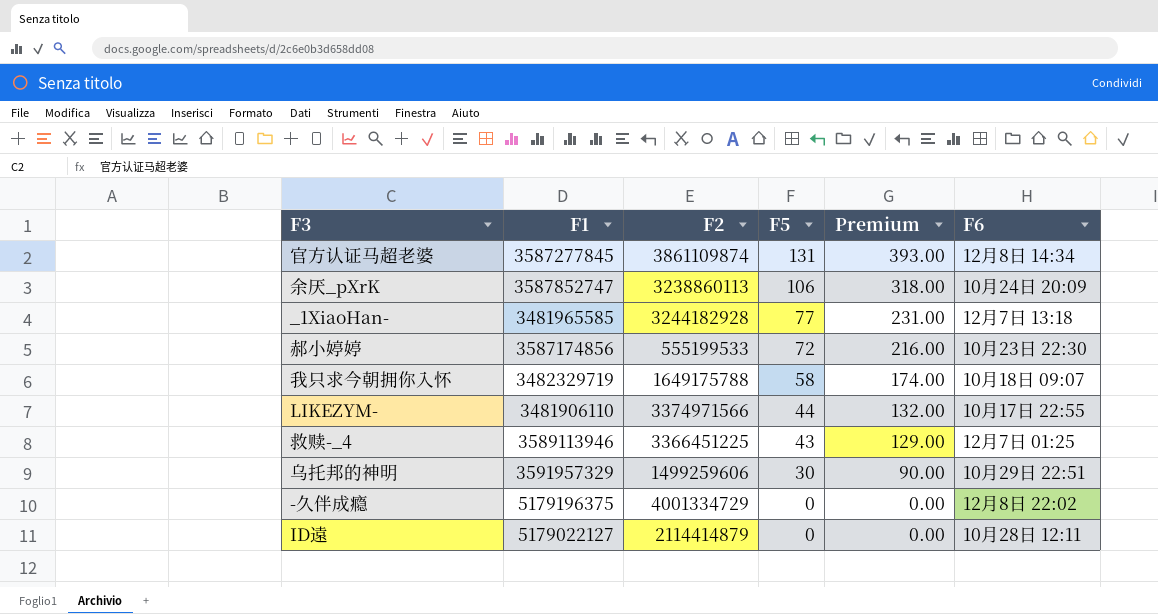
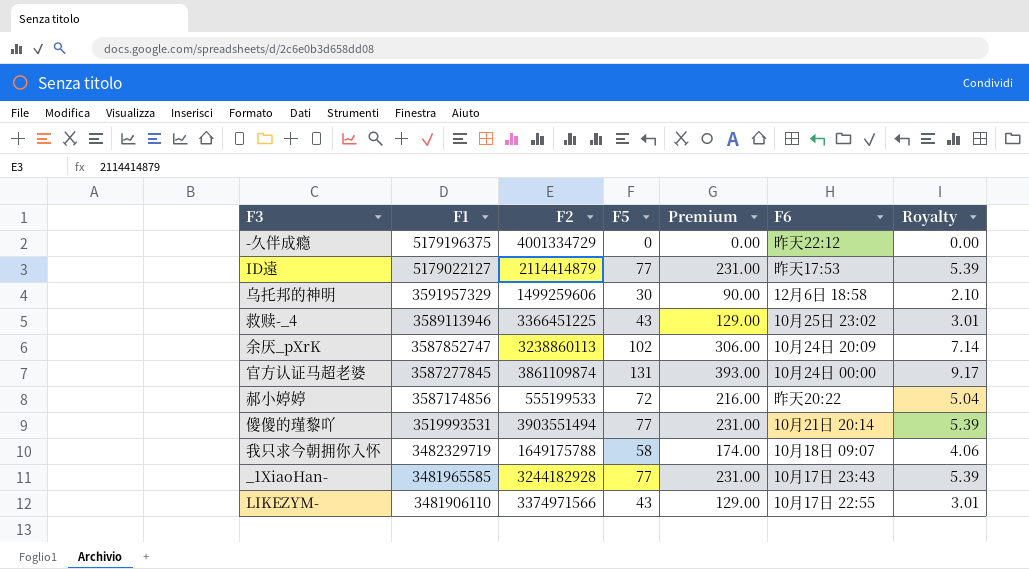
row order: F5 descending -> F1 descending
column Royalty | formula: none -> [F5] * 0.07
-久伴成瘾 | F6: 12月8日 22:02 -> 昨天22:12
ID遠 | F5: 0 -> 77
ID遠 | Premium: 0.00 -> 231.00
ID遠 | F6: 10月28日 12:11 -> 昨天17:53
乌托邦的神明 | F6: 10月29日 22:51 -> 12月6日 18:58
救赎-_4 | F6: 12月7日 01:25 -> 10月25日 23:02
余厌_pXrK | F5: 106 -> 102
余厌_pXrK | Premium: 318.00 -> 306.00
官方认证马超老婆 | F6: 12月8日 14:34 -> 10月24日 00:00
郝小婷婷 | F6: 10月23日 22:30 -> 昨天20:22
row 傻傻的瑾黎吖: none -> 3519993531 | 3903551494 | 77 | 231.00 | 10月21日 20:14 | 5.39
_1XiaoHan- | F6: 12月7日 13:18 -> 10月17日 23:43
LIKEZYM- | F5: 44 -> 43
LIKEZYM- | Premium: 132.00 -> 129.00

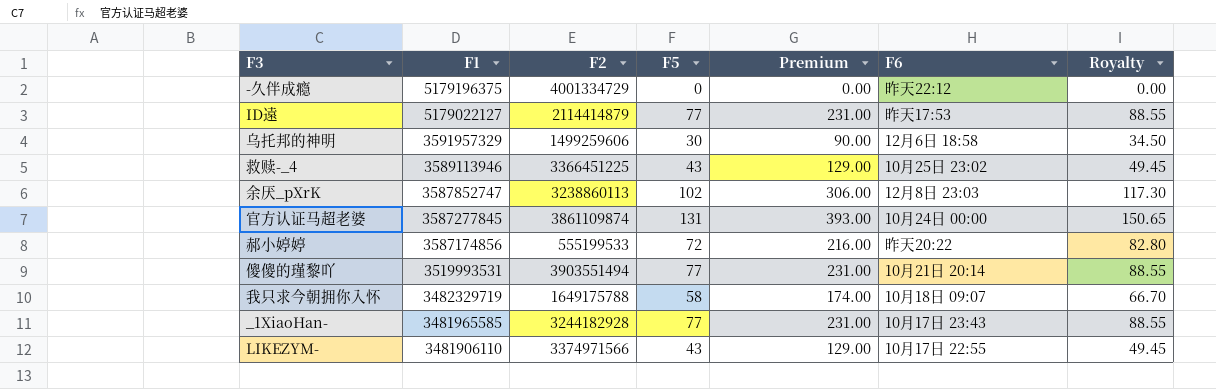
column Royalty | formula: [F5] * 0.07 -> [F5] * 1.15
余厌_pXrK | F6: 10月24日 20:09 -> 12月8日 23:03

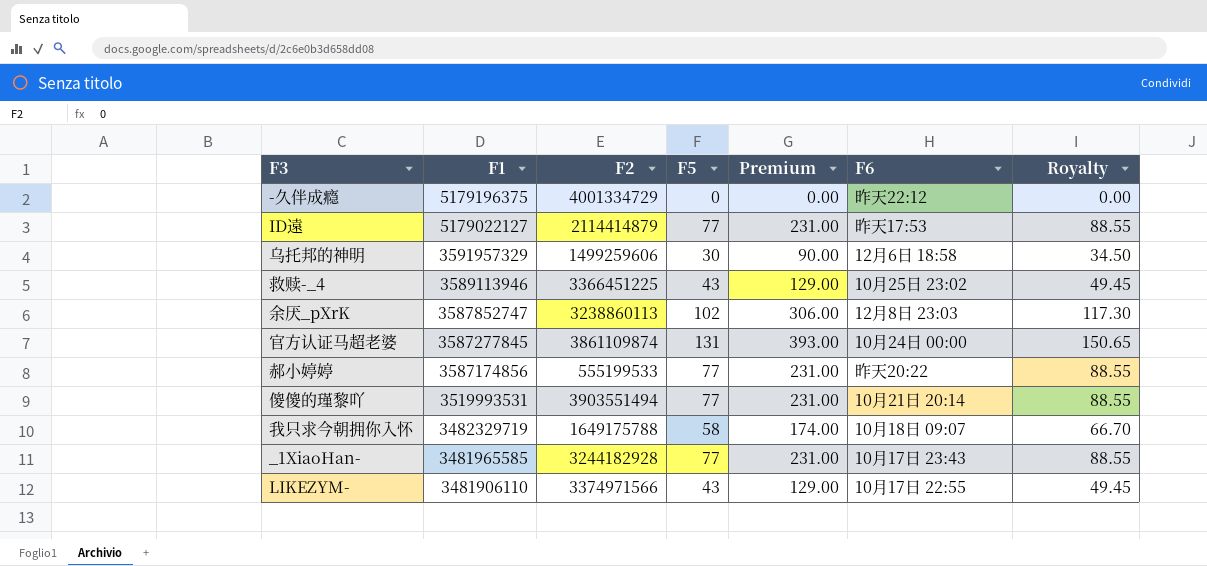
郝小婷婷 | F5: 72 -> 77
郝小婷婷 | Premium: 216.00 -> 231.00
郝小婷婷 | Royalty: 82.80 -> 88.55

